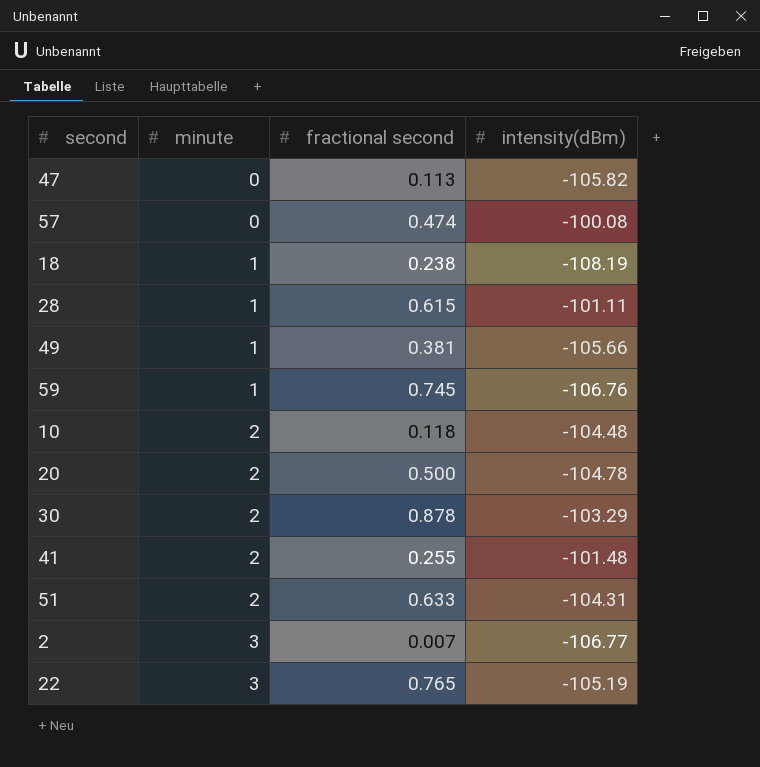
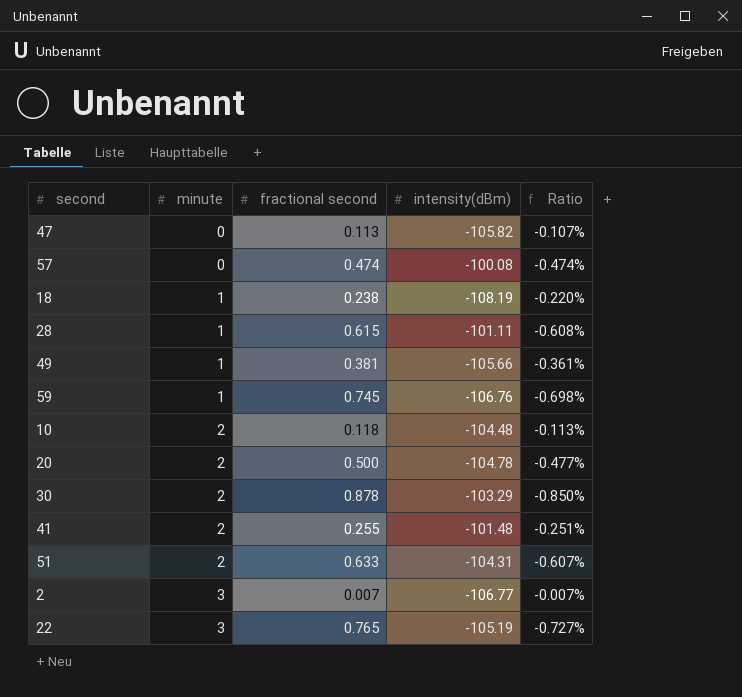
column Ratio | formula: none -> [fractional second] / [intensity(dBm)]

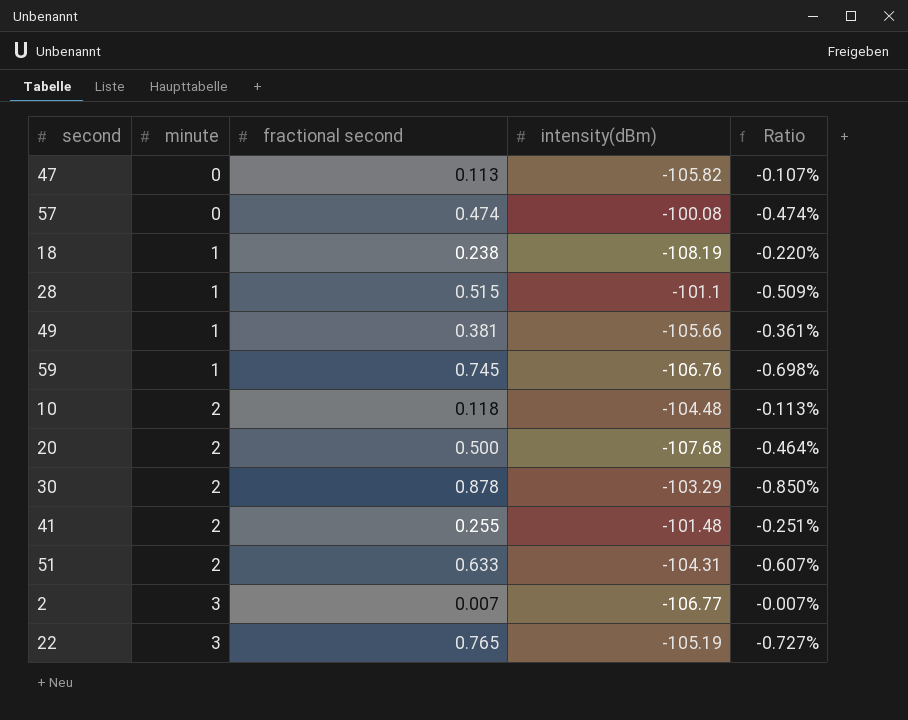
28 | fractional second: 0.615 -> 0.515
28 | intensity(dBm): -101.11 -> -101.1
28 | Ratio: -0.608% -> -0.509%
20 | intensity(dBm): -104.78 -> -107.68
20 | Ratio: -0.477% -> -0.464%

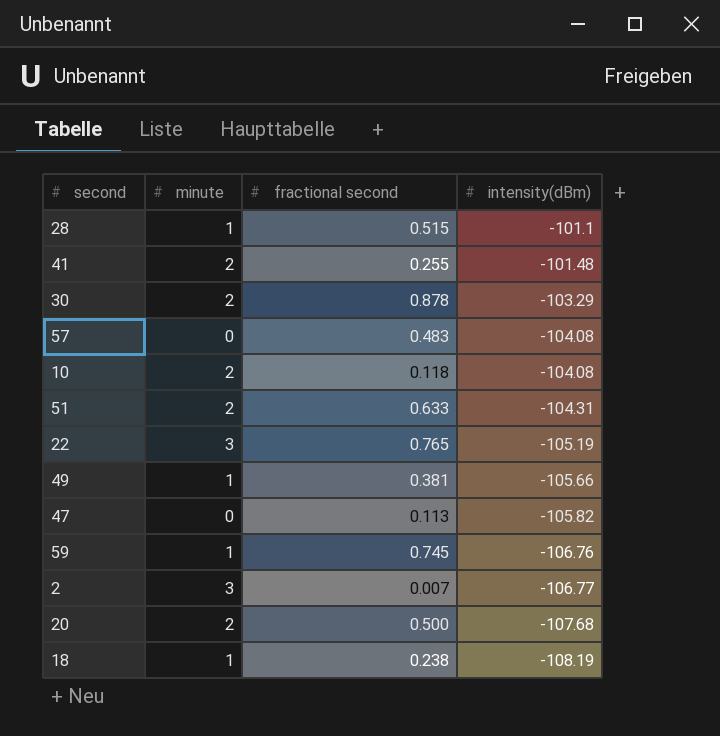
row order: minute ascending -> intensity(dBm) descending
column Ratio | formula: [fractional second] / [intensity(dBm)] -> none
57 | fractional second: 0.474 -> 0.483
57 | intensity(dBm): -100.08 -> -104.08
10 | intensity(dBm): -104.48 -> -104.08

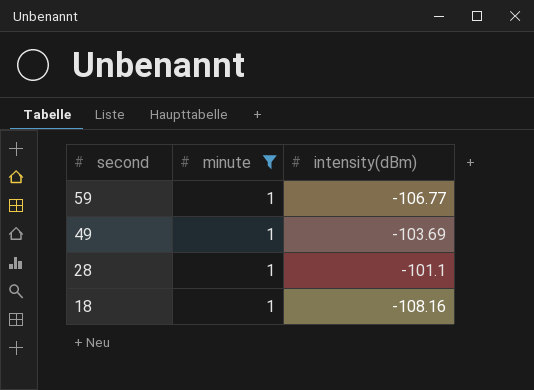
filter: none -> minute = 1
row order: intensity(dBm) descending -> second descending
column fractional second | position: 3 -> none
59 | intensity(dBm): -106.76 -> -106.77
49 | intensity(dBm): -105.66 -> -103.69
18 | intensity(dBm): -108.19 -> -108.16

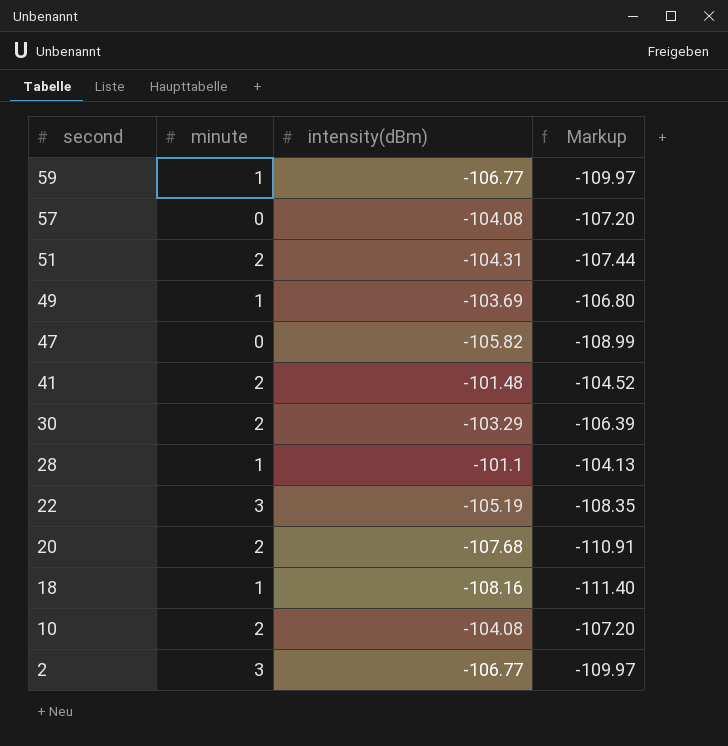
filter: minute = 1 -> none
column Markup | formula: none -> [intensity(dBm)] * 1.03

